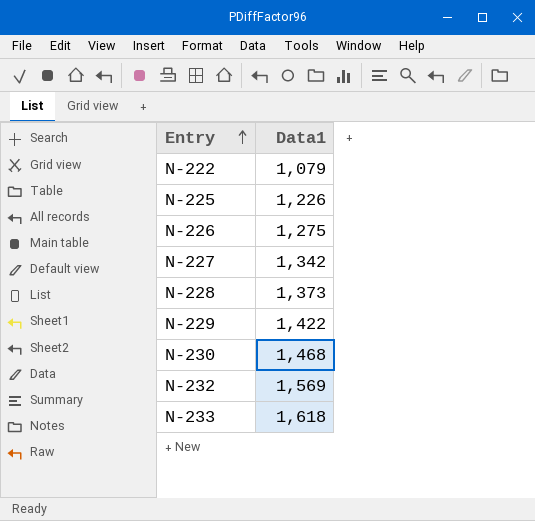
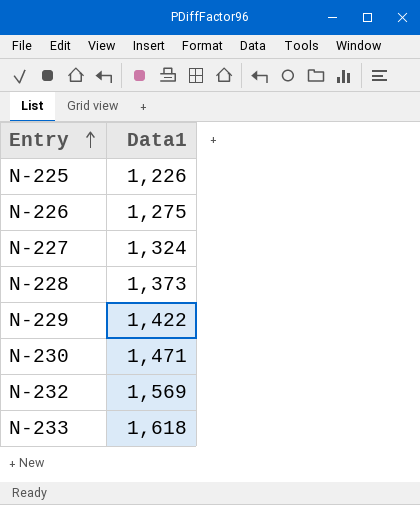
row N-222: 1,079 -> none
N-227 | Data1: 1,342 -> 1,324
N-230 | Data1: 1,468 -> 1,471

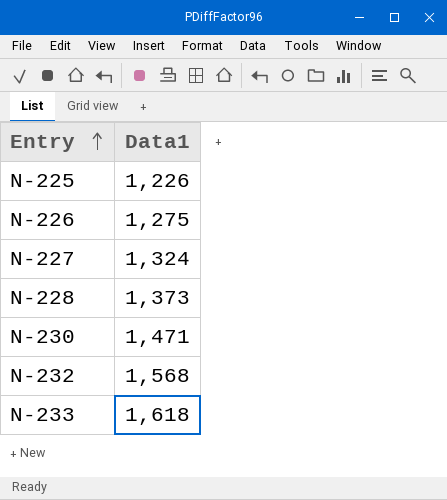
row N-229: 1,422 -> none
N-232 | Data1: 1,569 -> 1,568

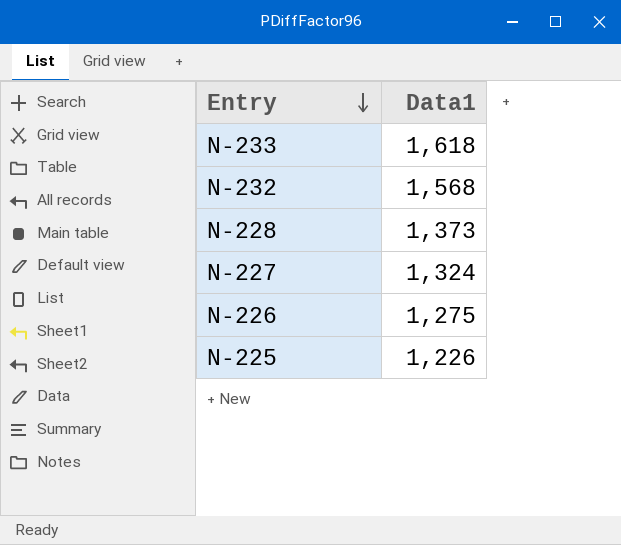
row order: Entry ascending -> Entry descending
row N-230: 1,471 -> none

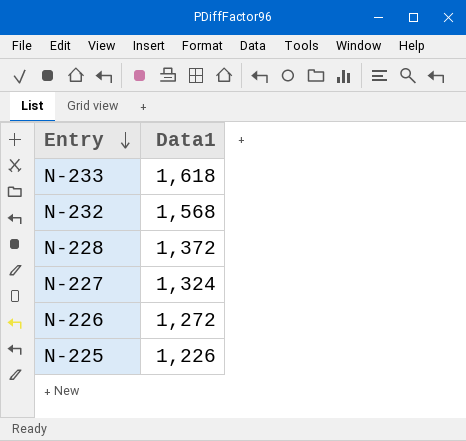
N-228 | Data1: 1,373 -> 1,372
N-226 | Data1: 1,275 -> 1,272

